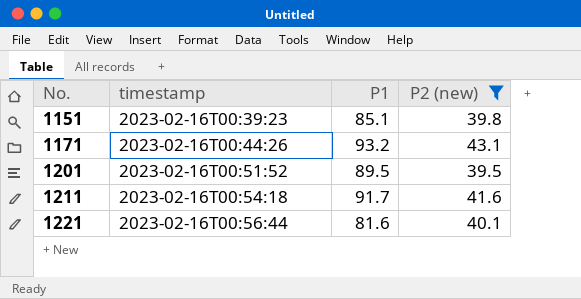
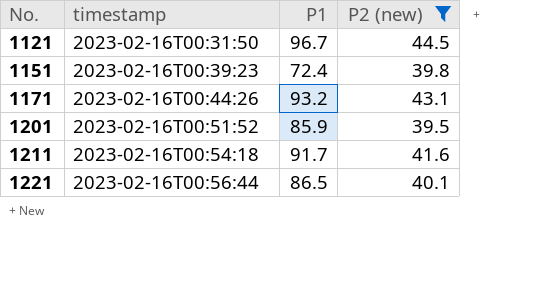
row 1121: none -> 2023-02-16T00:31:50 | 96.7 | 44.5
1151 | P1: 85.1 -> 72.4
1201 | P1: 89.5 -> 85.9
1221 | P1: 81.6 -> 86.5

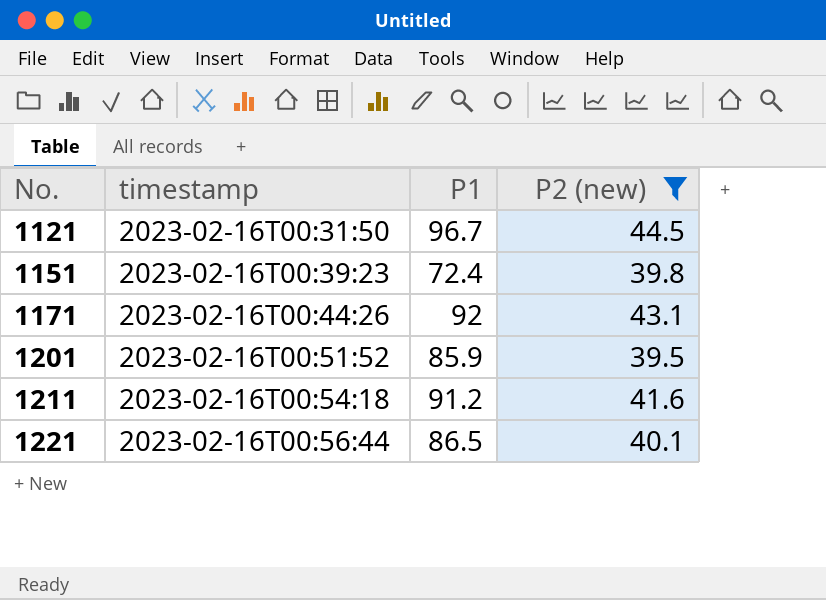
1171 | P1: 93.2 -> 92
1211 | P1: 91.7 -> 91.2

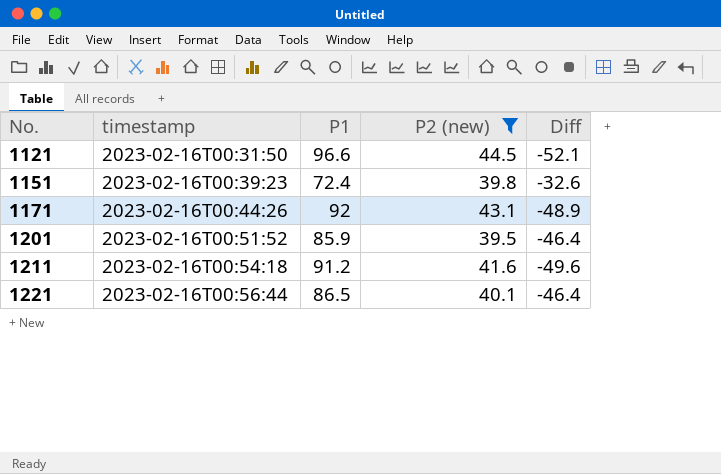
column Diff | formula: none -> [P2 (new)] - [P1]
1121 | P1: 96.7 -> 96.6

